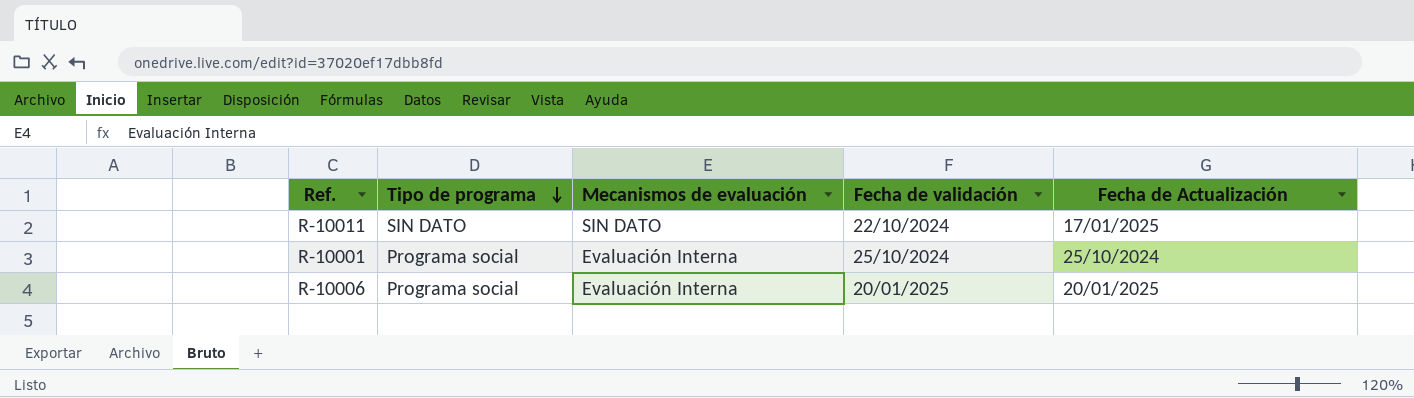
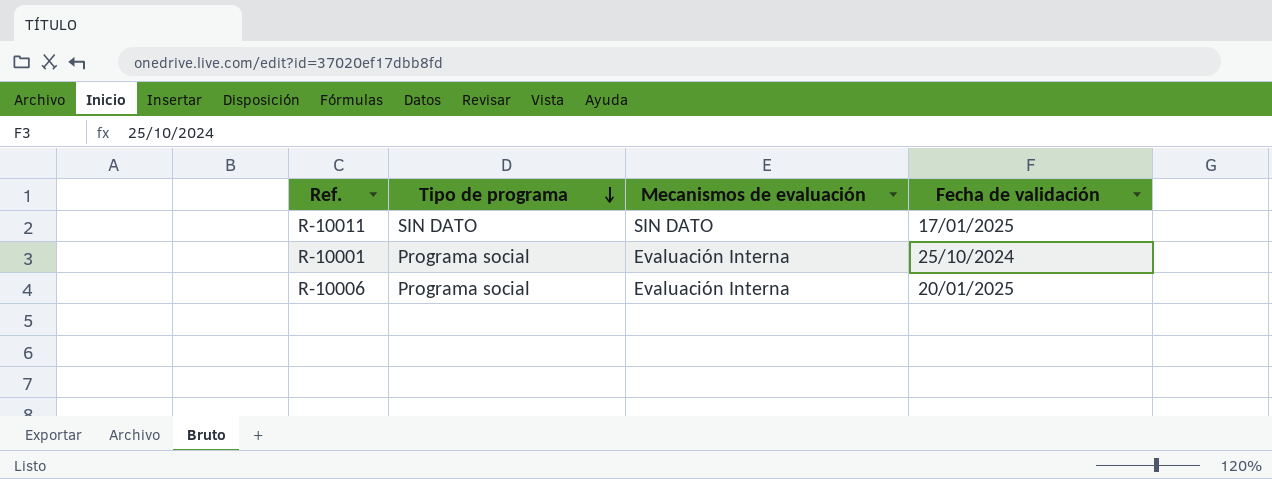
column Fecha de Actualización | position: 5 -> none
R-10011 | Fecha de validación: 22/10/2024 -> 17/01/2025

